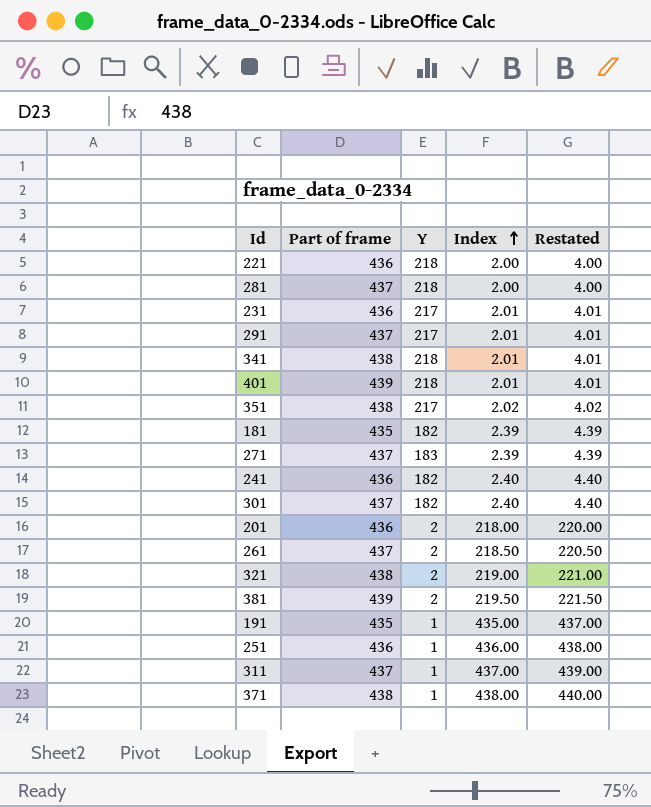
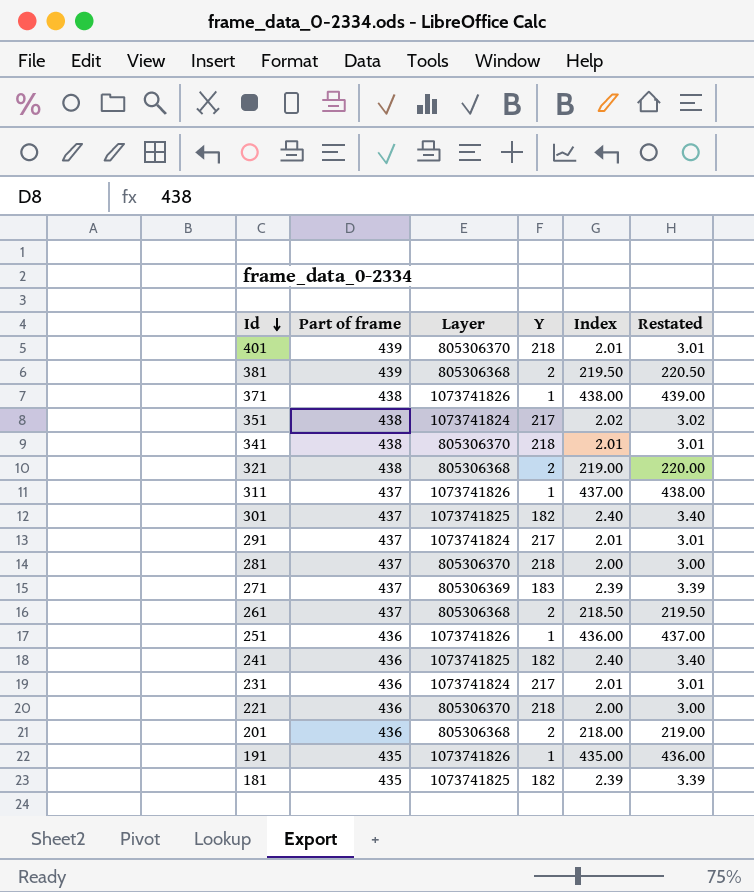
row order: Index ascending -> Id descending
column Layer | position: none -> 3
column Restated | formula: [Index] + 2 -> [Index] + 1

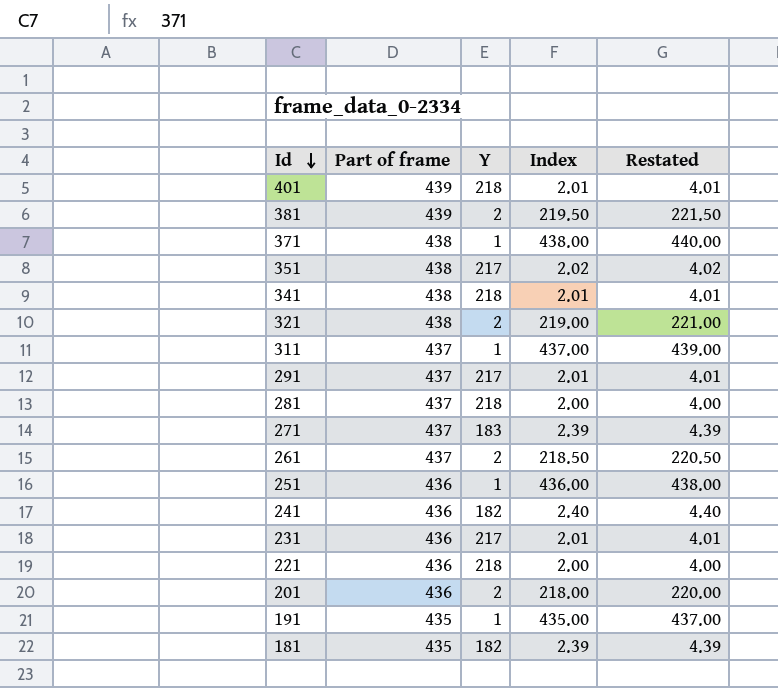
column Layer | position: 3 -> none
column Restated | formula: [Index] + 1 -> [Index] + 2
row 301: 437 | 1073741825 | 182 | 2.40 | 3.40 -> none

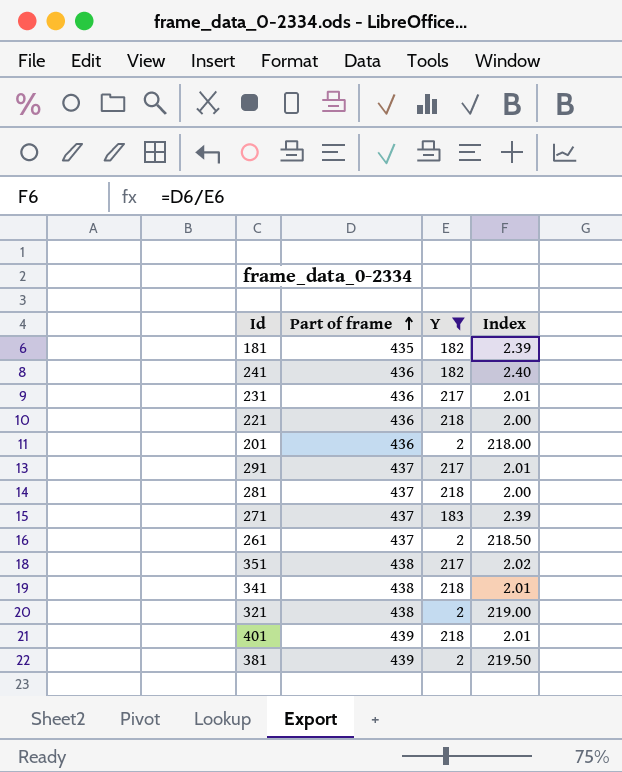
filter: none -> Y != 1
row order: Id descending -> Part of frame ascending
column Restated | formula: [Index] + 2 -> none

